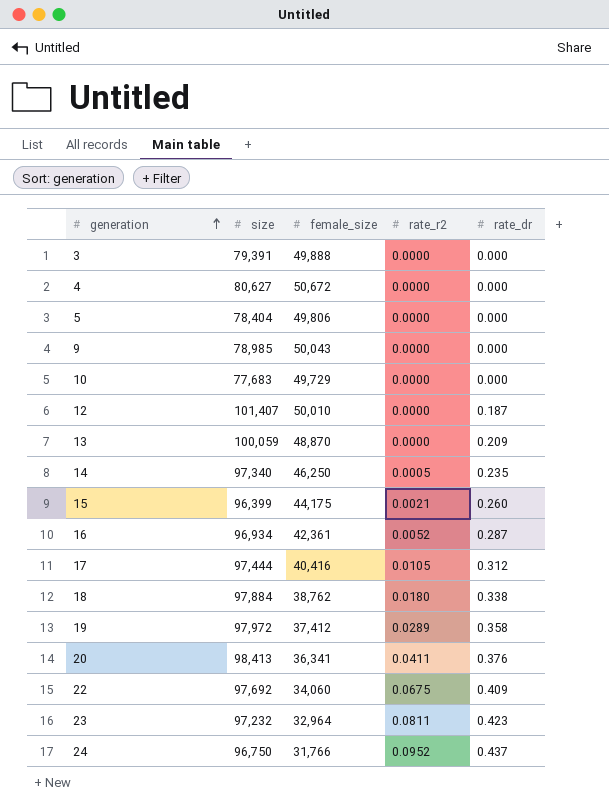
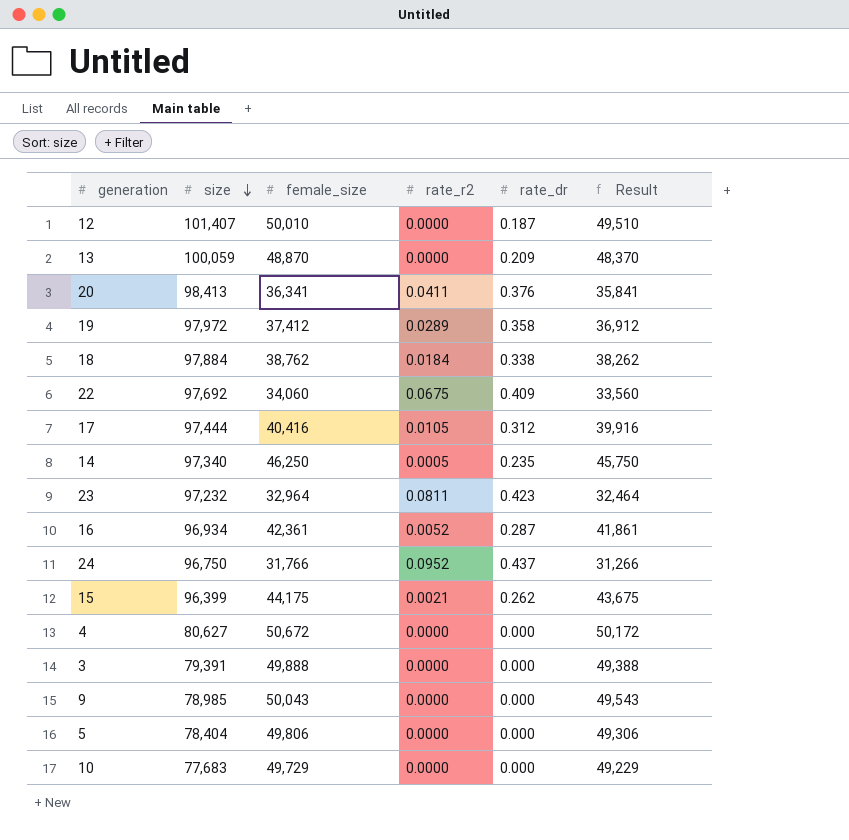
row order: generation ascending -> size descending
column Result | formula: none -> [female_size] - 500
18 | rate_r2: 0.0180 -> 0.0184
15 | rate_dr: 0.260 -> 0.262

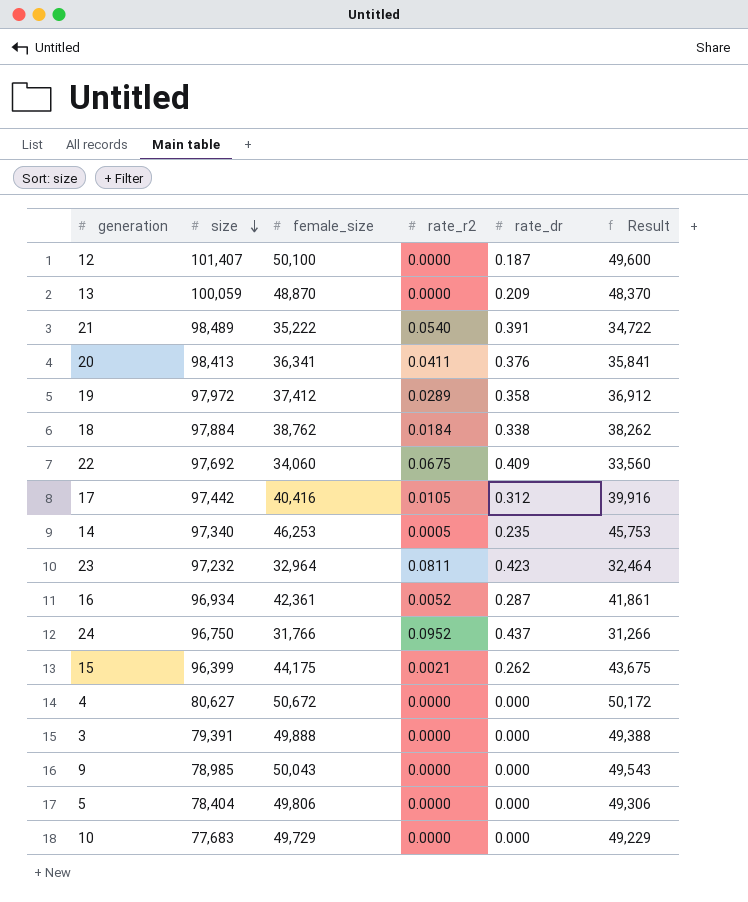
12 | female_size: 50,010 -> 50,100
12 | Result: 49,510 -> 49,600
row 21: none -> 98,489 | 35,222 | 0.0540 | 0.391 | 34,722
17 | size: 97,444 -> 97,442
14 | female_size: 46,250 -> 46,253
14 | Result: 45,750 -> 45,753

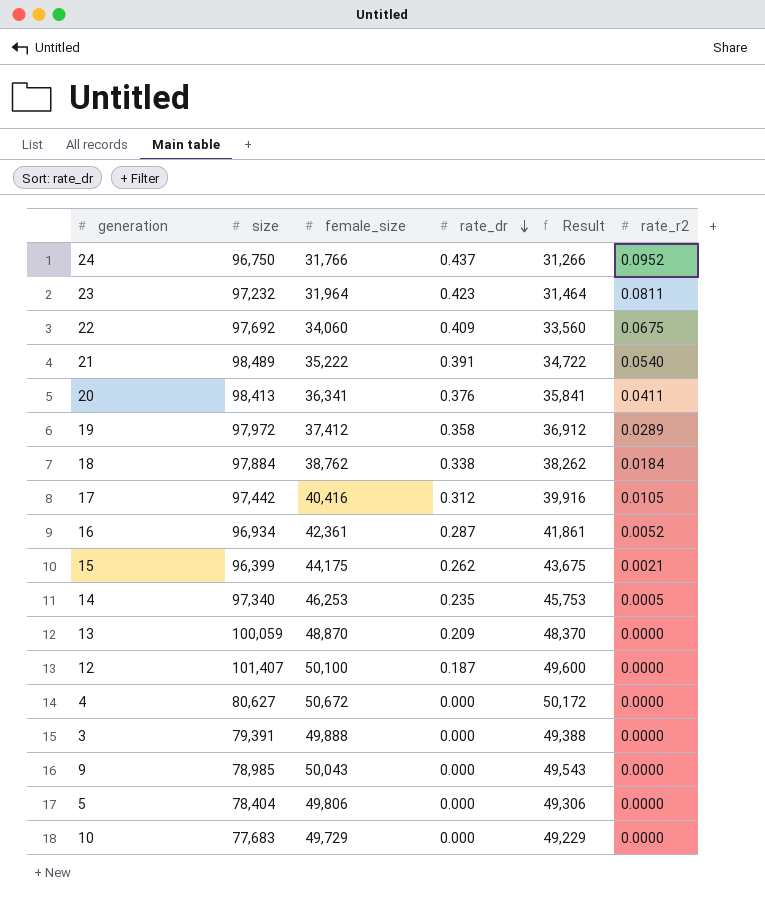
row order: size descending -> rate_dr descending
column rate_r2 | position: 4 -> 6
23 | female_size: 32,964 -> 31,964
23 | Result: 32,464 -> 31,464

